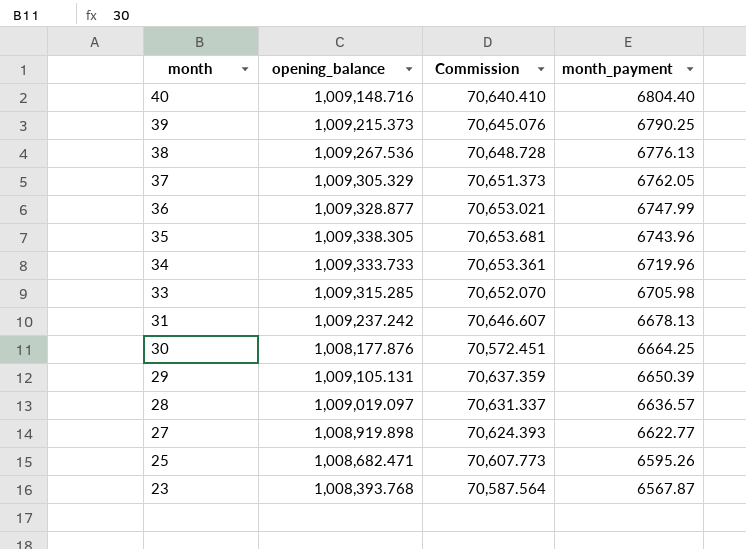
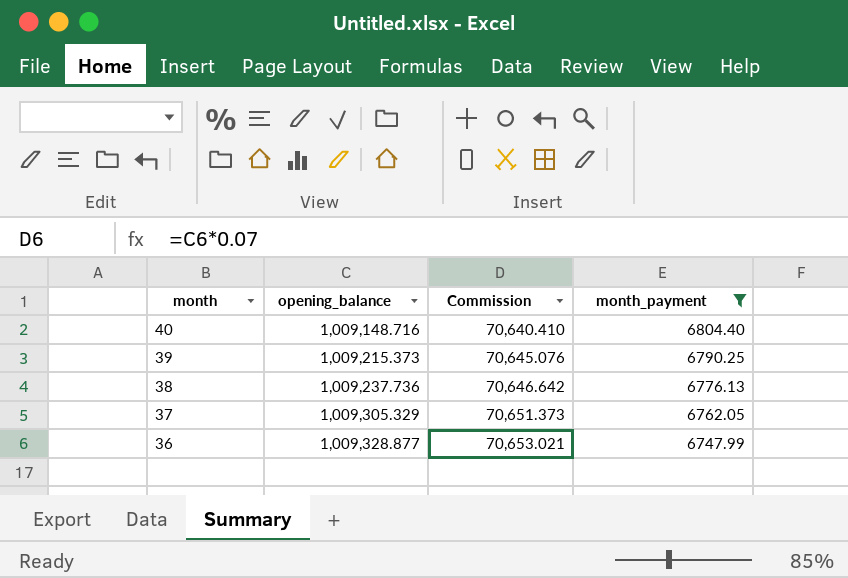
filter: none -> month_payment >= 6747.99
38 | opening_balance: 1,009,267.536 -> 1,009,237.736
38 | Commission: 70,648.728 -> 70,646.642

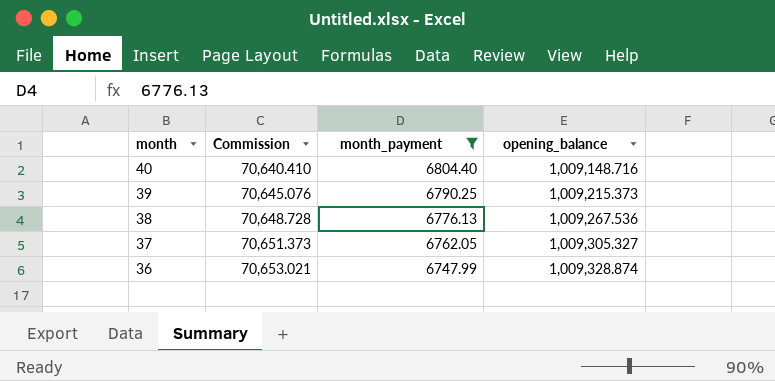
column opening_balance | position: 2 -> 4
38 | Commission: 70,646.642 -> 70,648.728
38 | opening_balance: 1,009,237.736 -> 1,009,267.536
37 | opening_balance: 1,009,305.329 -> 1,009,305.327
36 | opening_balance: 1,009,328.877 -> 1,009,328.874

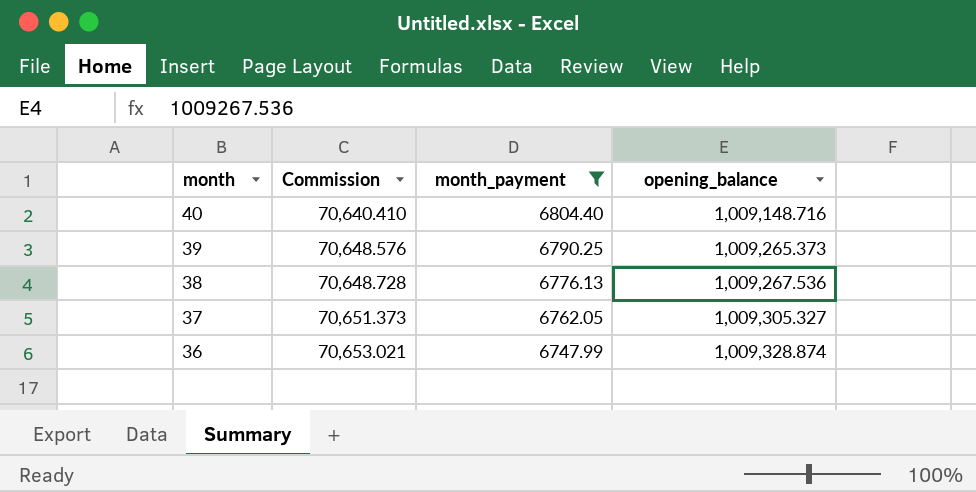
39 | Commission: 70,645.076 -> 70,648.576
39 | opening_balance: 1,009,215.373 -> 1,009,265.373

